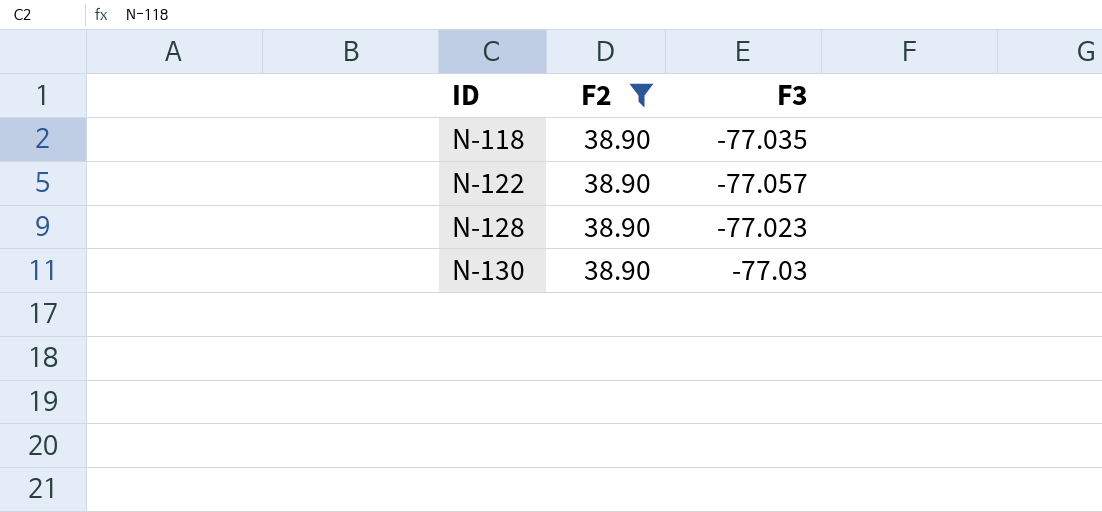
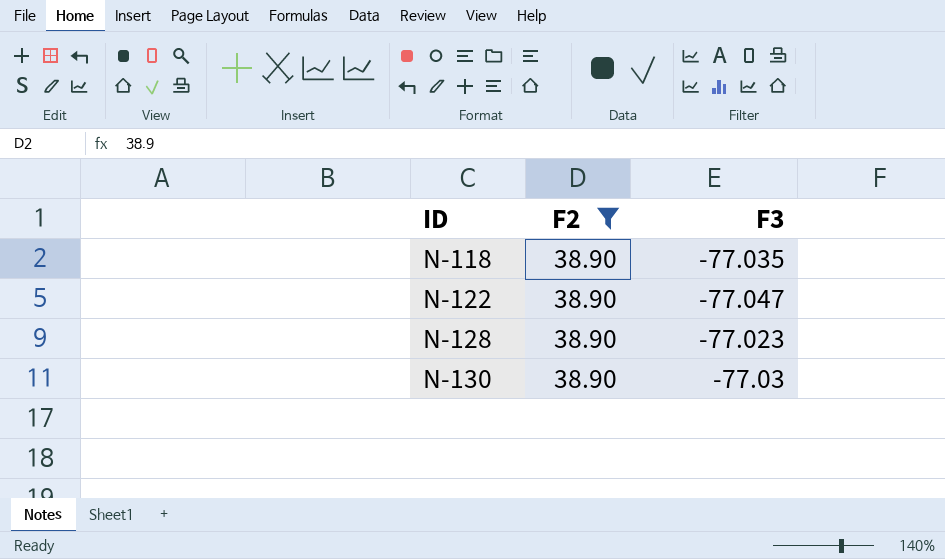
N-122 | F3: -77.057 -> -77.047

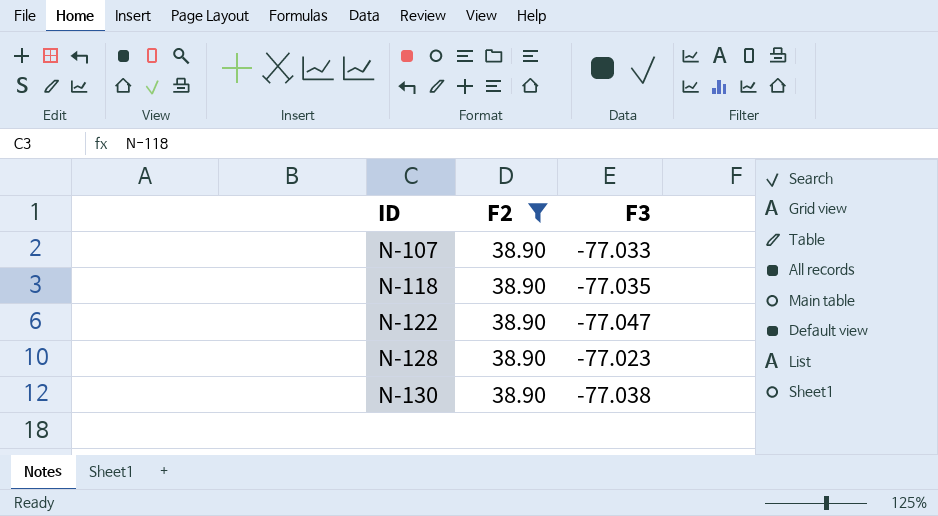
row N-107: none -> 38.90 | -77.033
N-130 | F3: -77.03 -> -77.038

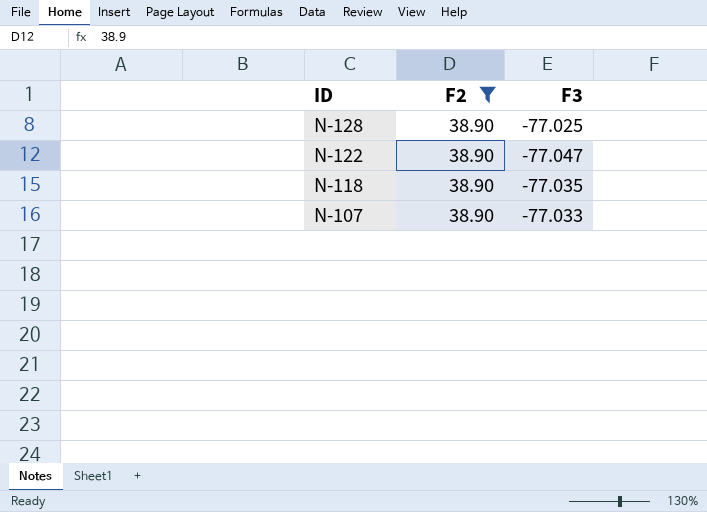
row order: ID ascending -> ID descending
row N-130: 38.90 | -77.038 -> none
N-128 | F3: -77.023 -> -77.025

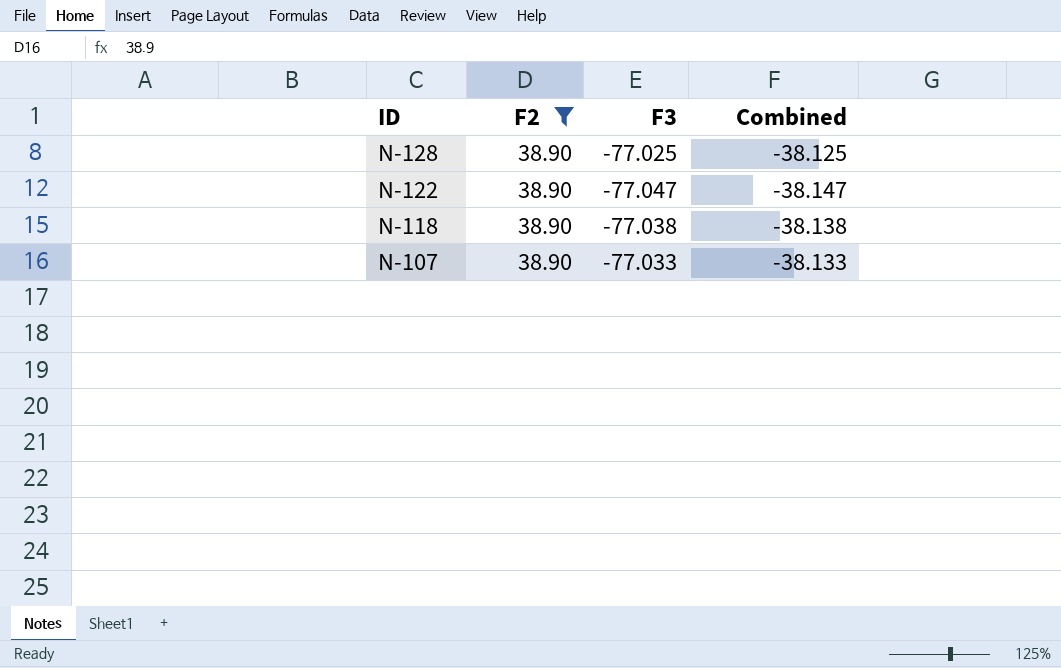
column Combined | formula: none -> [F2] + [F3]
N-118 | F3: -77.035 -> -77.038

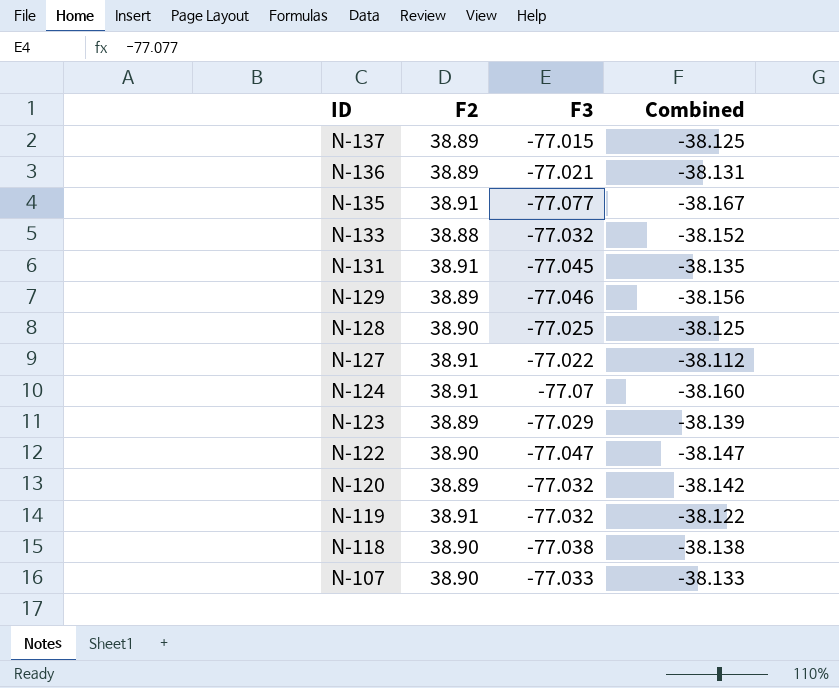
filter: F2 = 38.90 -> none

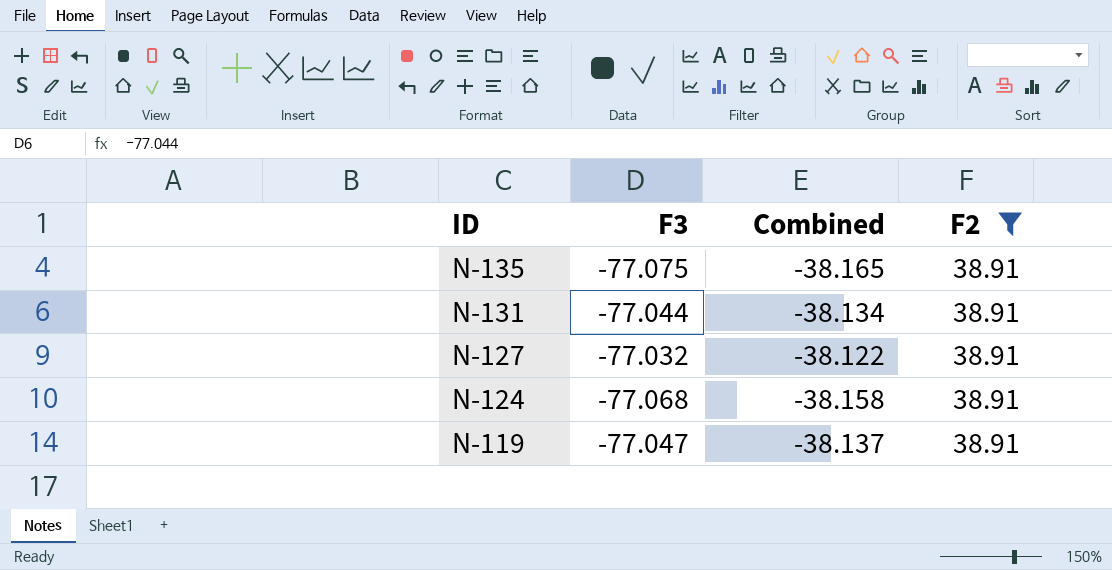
filter: none -> F2 = 38.91
column F2 | position: 2 -> 4
N-135 | F3: -77.077 -> -77.075
N-135 | Combined: -38.167 -> -38.165
N-131 | F3: -77.045 -> -77.044
N-131 | Combined: -38.135 -> -38.134
N-127 | F3: -77.022 -> -77.032
N-127 | Combined: -38.112 -> -38.122
N-124 | F3: -77.07 -> -77.068
N-124 | Combined: -38.160 -> -38.158
N-119 | F3: -77.032 -> -77.047
N-119 | Combined: -38.122 -> -38.137

